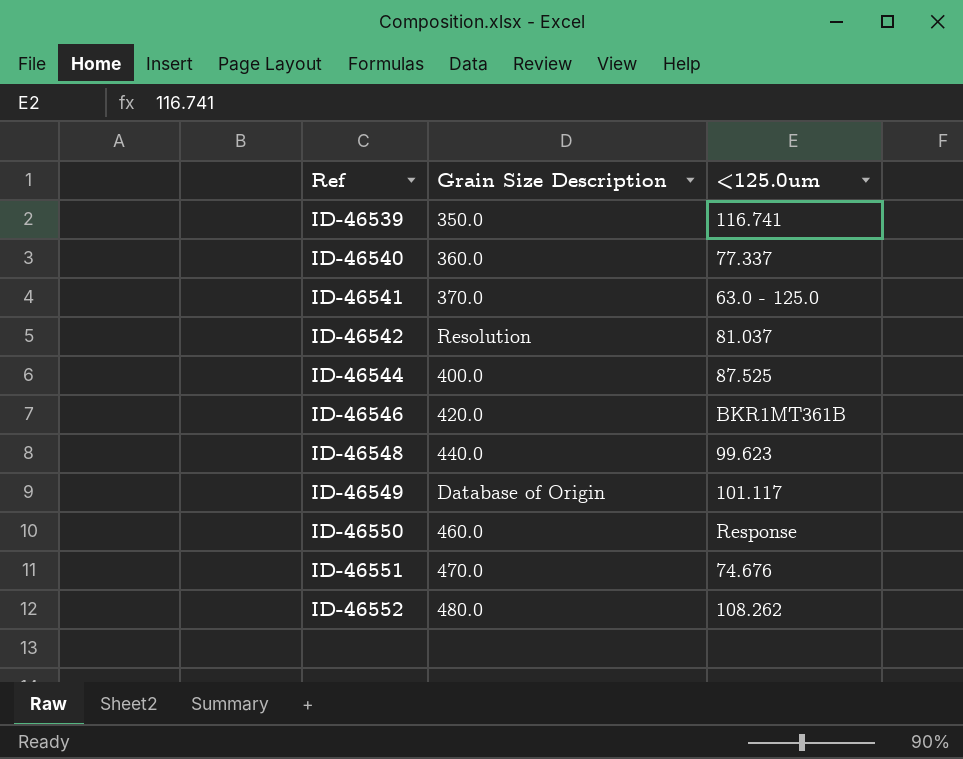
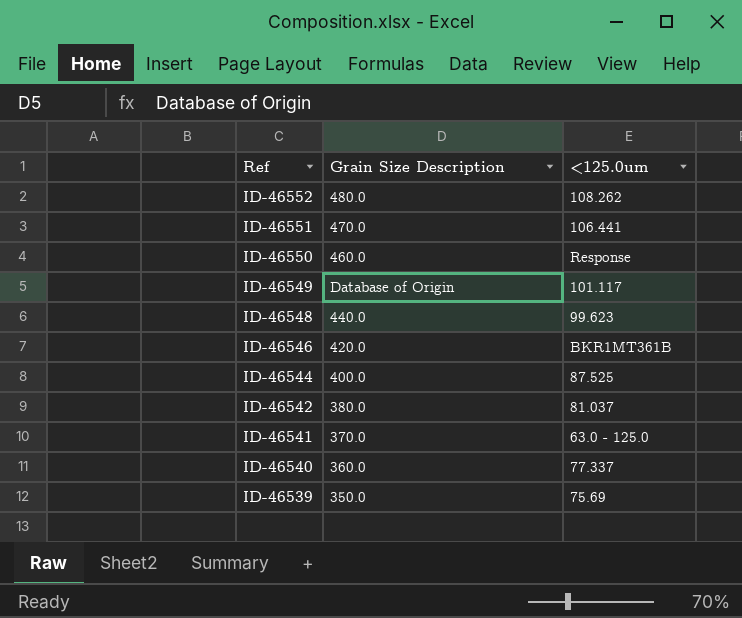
row order: Ref ascending -> Ref descending
ID-46551 | <125.0um: 74.676 -> 106.441
ID-46542 | Grain Size Description: Resolution -> 380.0
ID-46539 | <125.0um: 116.741 -> 75.69

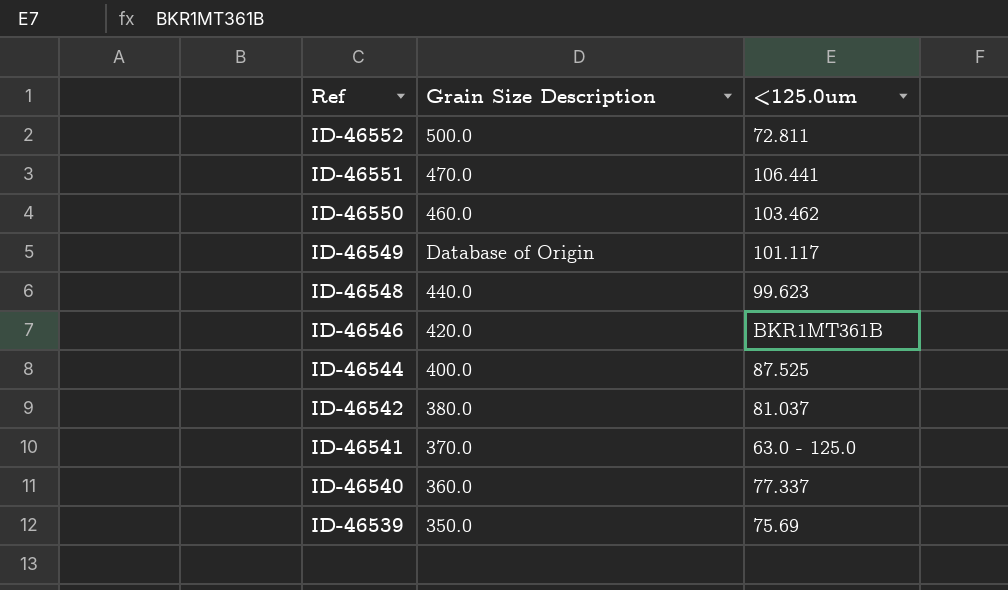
ID-46552 | Grain Size Description: 480.0 -> 500.0
ID-46552 | <125.0um: 108.262 -> 72.811
ID-46550 | <125.0um: Response -> 103.462

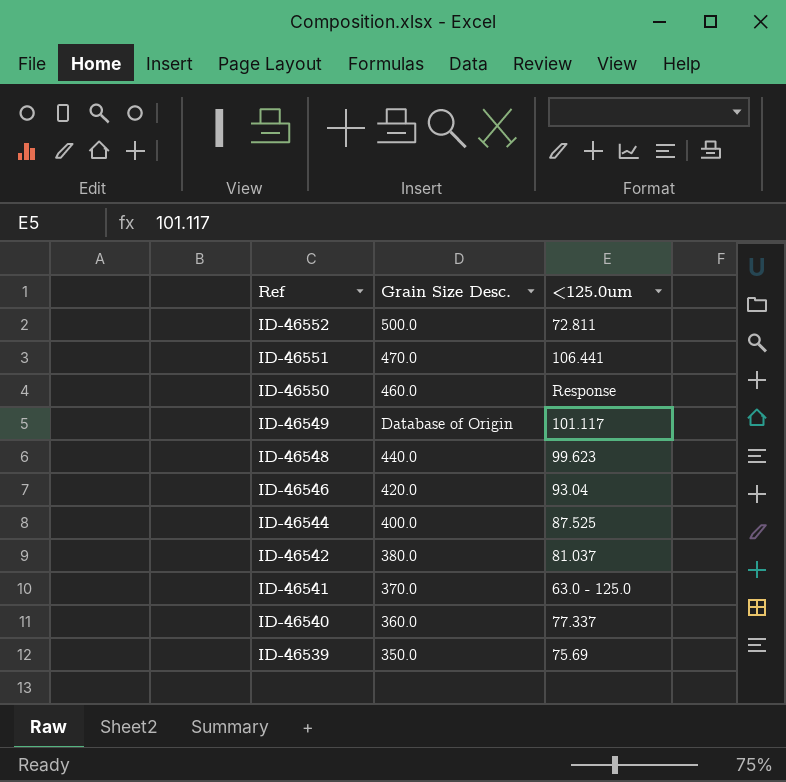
column name: Grain Size Description -> Grain Size Desc.
ID-46550 | <125.0um: 103.462 -> Response
ID-46546 | <125.0um: BKR1MT361B -> 93.04

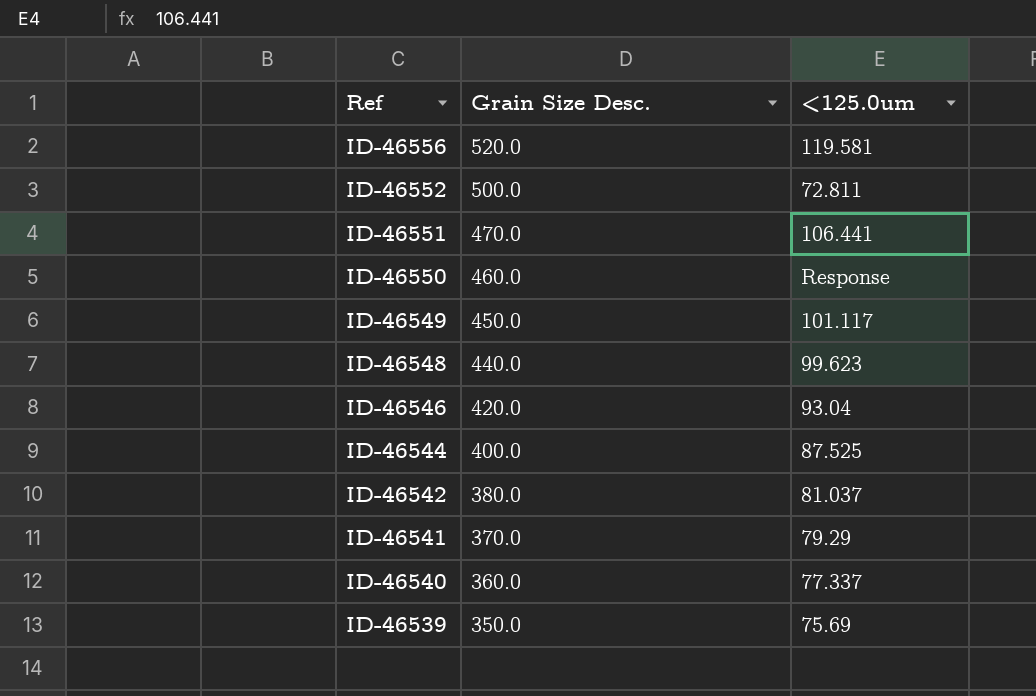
row ID-46556: none -> 520.0 | 119.581
ID-46549 | Grain Size Desc.: Database of Origin -> 450.0
ID-46541 | <125.0um: 63.0 - 125.0 -> 79.29

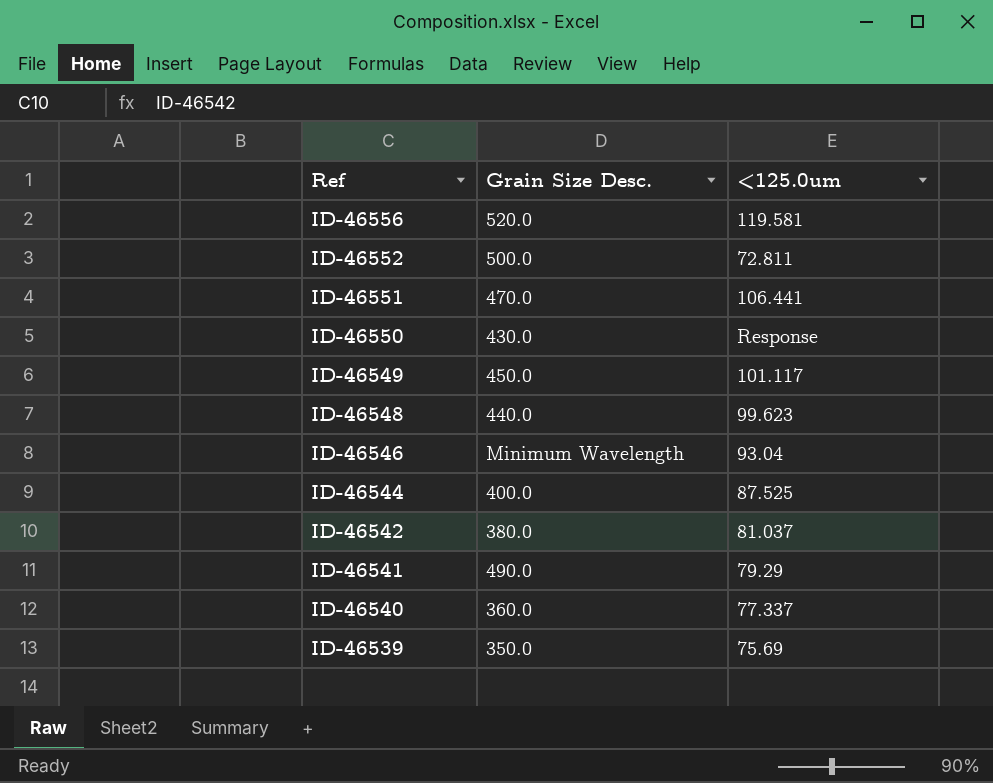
ID-46550 | Grain Size Desc.: 460.0 -> 430.0
ID-46546 | Grain Size Desc.: 420.0 -> Minimum Wavelength
ID-46541 | Grain Size Desc.: 370.0 -> 490.0

